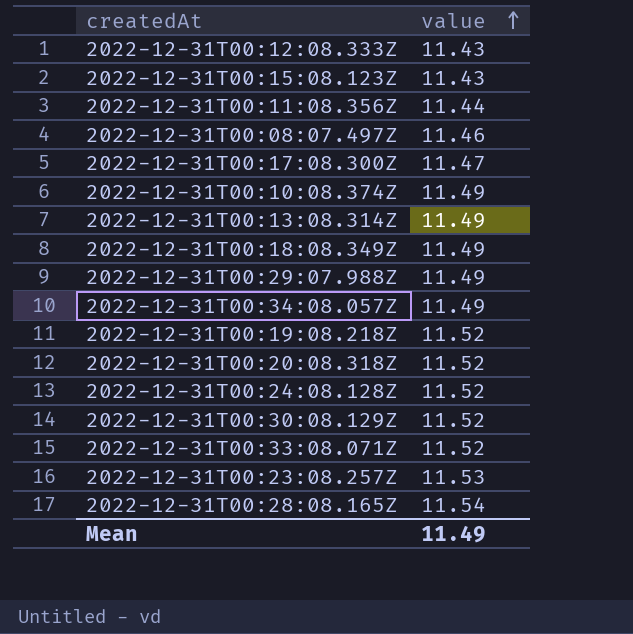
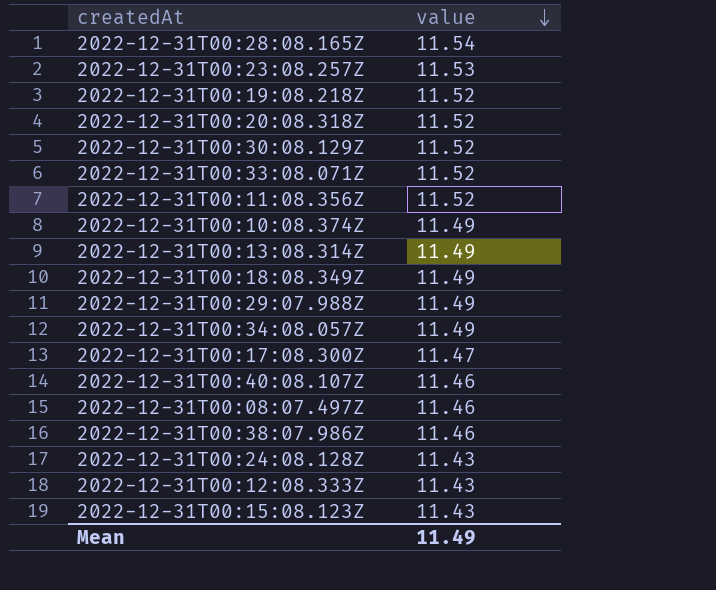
row order: value ascending -> value descending
2022-12-31T00:11:08.356Z | value: 11.44 -> 11.52
row 2022-12-31T00:40:08.107Z: none -> 11.46
row 2022-12-31T00:38:07.986Z: none -> 11.46
2022-12-31T00:24:08.128Z | value: 11.52 -> 11.43

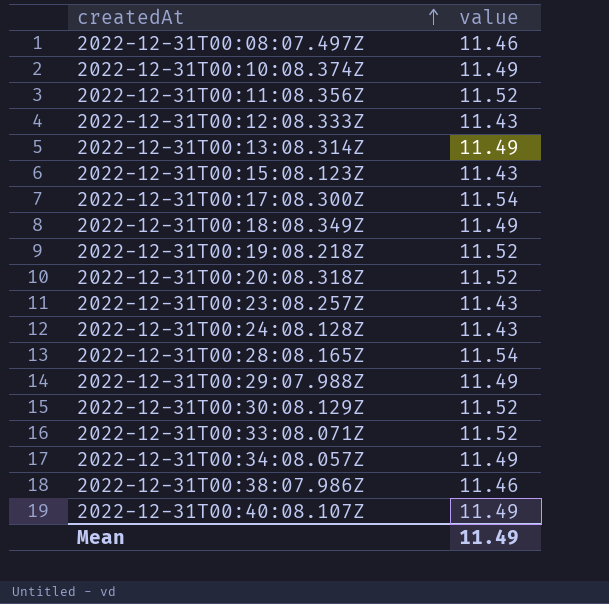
row order: value descending -> createdAt ascending
2022-12-31T00:17:08.300Z | value: 11.47 -> 11.54
2022-12-31T00:23:08.257Z | value: 11.53 -> 11.43
2022-12-31T00:40:08.107Z | value: 11.46 -> 11.49

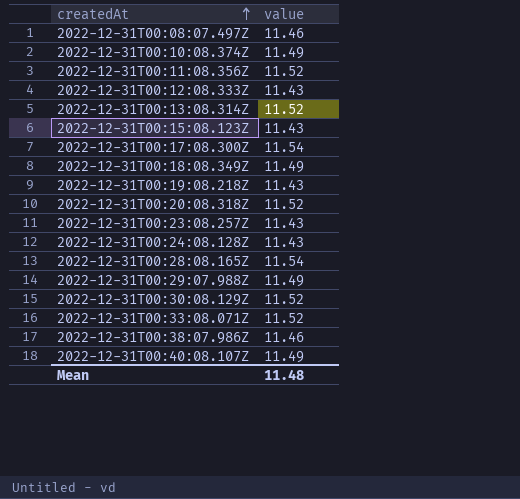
row 2022-12-31T00:34:08.057Z: 11.49 -> none
2022-12-31T00:13:08.314Z | value: 11.49 -> 11.52
2022-12-31T00:19:08.218Z | value: 11.52 -> 11.43
Mean | value: 11.49 -> 11.48

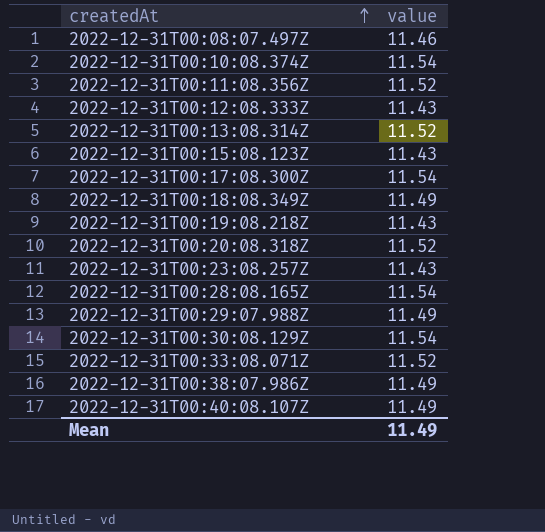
row 2022-12-31T00:24:08.128Z: 11.43 -> none
2022-12-31T00:10:08.374Z | value: 11.49 -> 11.54
2022-12-31T00:30:08.129Z | value: 11.52 -> 11.54
2022-12-31T00:38:07.986Z | value: 11.46 -> 11.49
Mean | value: 11.48 -> 11.49

